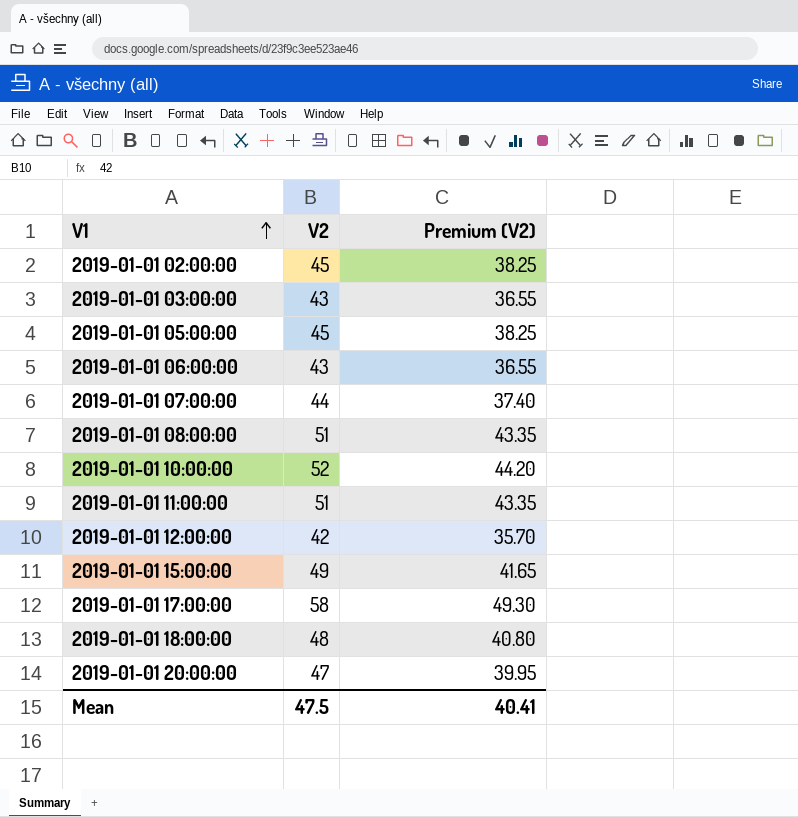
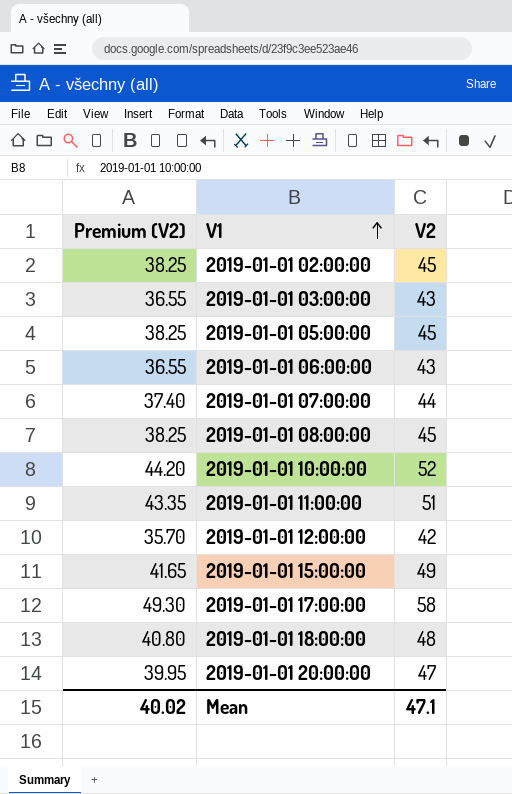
column Premium (V2) | position: 3 -> 1
2019-01-01 08:00:00 | Premium (V2): 43.35 -> 38.25
2019-01-01 08:00:00 | V2: 51 -> 45
Mean | Premium (V2): 40.41 -> 40.02
Mean | V2: 47.5 -> 47.1

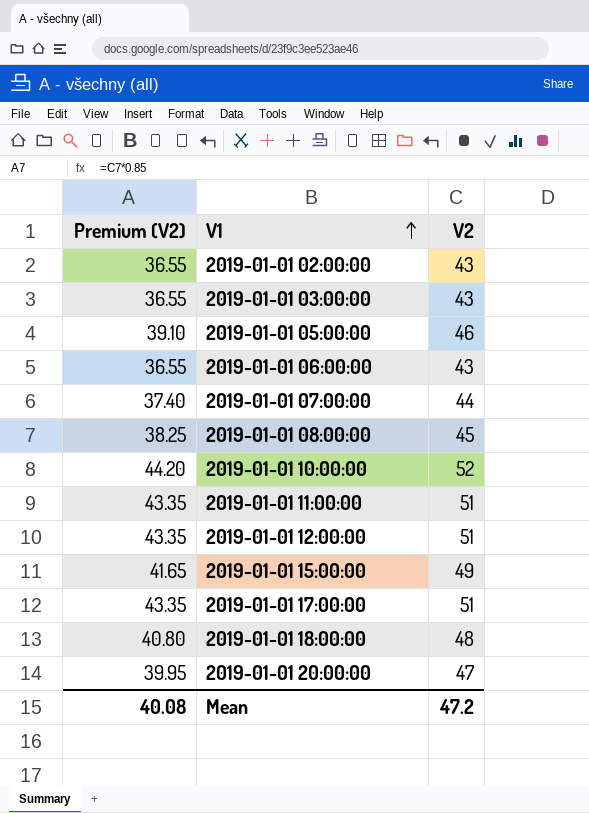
2019-01-01 02:00:00 | Premium (V2): 38.25 -> 36.55
2019-01-01 02:00:00 | V2: 45 -> 43
2019-01-01 05:00:00 | Premium (V2): 38.25 -> 39.10
2019-01-01 05:00:00 | V2: 45 -> 46
2019-01-01 12:00:00 | Premium (V2): 35.70 -> 43.35
2019-01-01 12:00:00 | V2: 42 -> 51
2019-01-01 17:00:00 | Premium (V2): 49.30 -> 43.35
2019-01-01 17:00:00 | V2: 58 -> 51
Mean | Premium (V2): 40.02 -> 40.08
Mean | V2: 47.1 -> 47.2

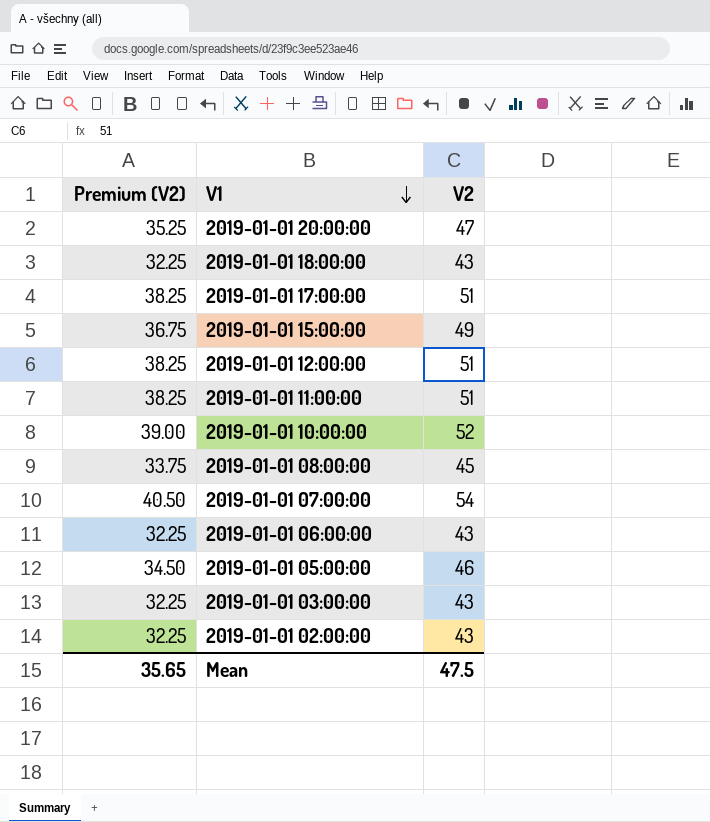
row order: V1 ascending -> V1 descending
column Premium (V2) | formula: [V2] * 0.85 -> [V2] * 0.75
2019-01-01 18:00:00 | V2: 48 -> 43
2019-01-01 07:00:00 | V2: 44 -> 54
Mean | Premium (V2): 40.08 -> 35.65
Mean | V2: 47.2 -> 47.5

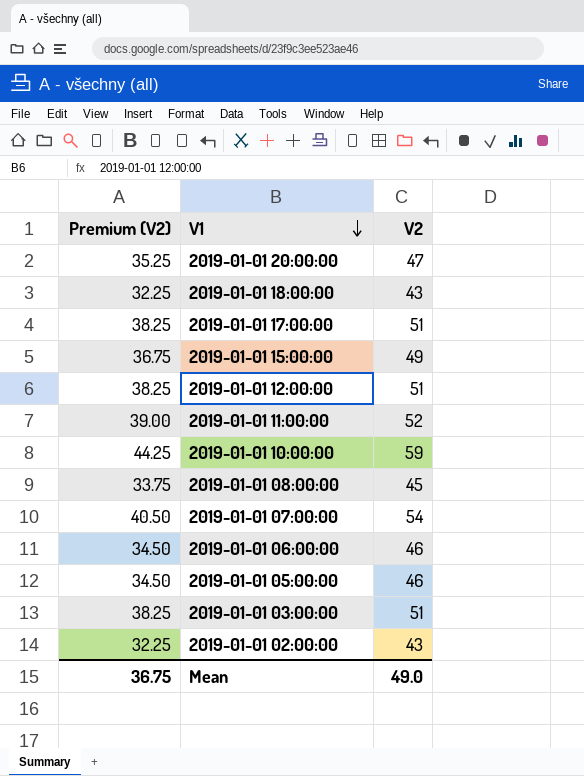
2019-01-01 11:00:00 | Premium (V2): 38.25 -> 39.00
2019-01-01 11:00:00 | V2: 51 -> 52
2019-01-01 10:00:00 | Premium (V2): 39.00 -> 44.25
2019-01-01 10:00:00 | V2: 52 -> 59
2019-01-01 06:00:00 | Premium (V2): 32.25 -> 34.50
2019-01-01 06:00:00 | V2: 43 -> 46
2019-01-01 03:00:00 | Premium (V2): 32.25 -> 38.25
2019-01-01 03:00:00 | V2: 43 -> 51
Mean | Premium (V2): 35.65 -> 36.75
Mean | V2: 47.5 -> 49.0

